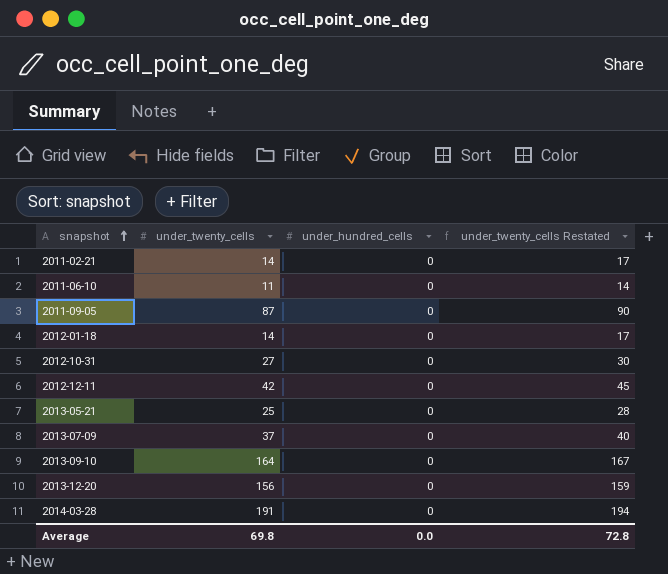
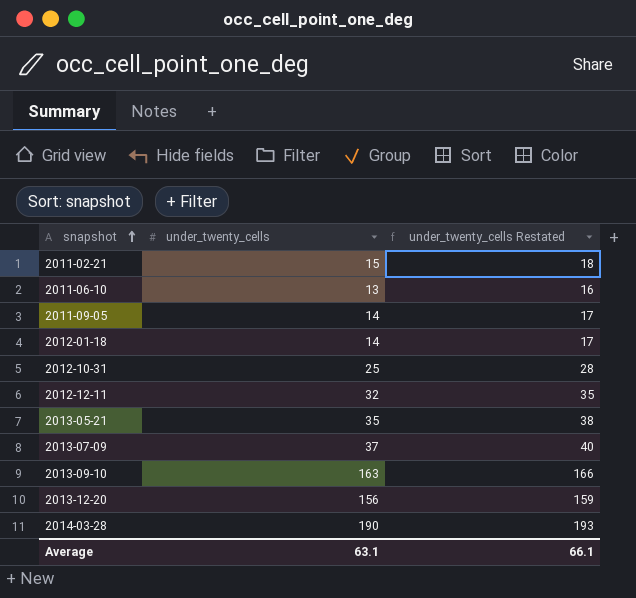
column under_hundred_cells | position: 3 -> none
2011-02-21 | under_twenty_cells: 14 -> 15
2011-02-21 | under_twenty_cells Restated: 17 -> 18
2011-06-10 | under_twenty_cells: 11 -> 13
2011-06-10 | under_twenty_cells Restated: 14 -> 16
2011-09-05 | under_twenty_cells: 87 -> 14
2011-09-05 | under_twenty_cells Restated: 90 -> 17
2012-10-31 | under_twenty_cells: 27 -> 25
2012-10-31 | under_twenty_cells Restated: 30 -> 28
2012-12-11 | under_twenty_cells: 42 -> 32
2012-12-11 | under_twenty_cells Restated: 45 -> 35
2013-05-21 | under_twenty_cells: 25 -> 35
2013-05-21 | under_twenty_cells Restated: 28 -> 38
2013-09-10 | under_twenty_cells: 164 -> 163
2013-09-10 | under_twenty_cells Restated: 167 -> 166
2014-03-28 | under_twenty_cells: 191 -> 190
2014-03-28 | under_twenty_cells Restated: 194 -> 193
Average | under_twenty_cells: 69.8 -> 63.1
Average | under_twenty_cells Restated: 72.8 -> 66.1

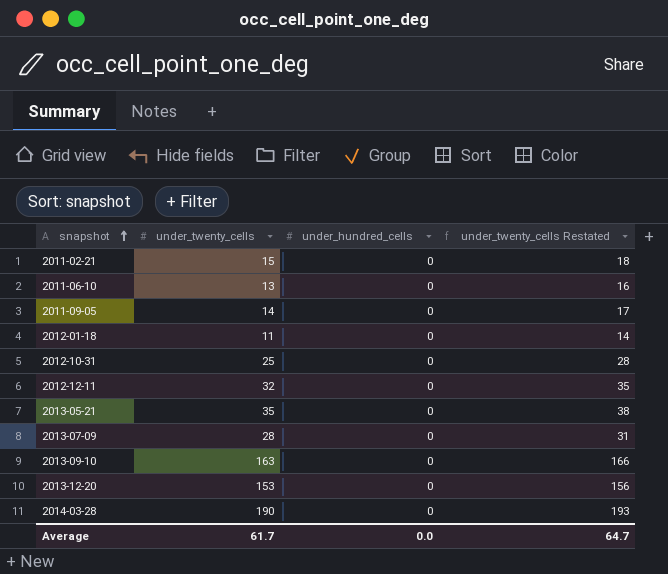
column under_hundred_cells | position: none -> 3
2012-01-18 | under_twenty_cells: 14 -> 11
2012-01-18 | under_twenty_cells Restated: 17 -> 14
2013-07-09 | under_twenty_cells: 37 -> 28
2013-07-09 | under_twenty_cells Restated: 40 -> 31
2013-12-20 | under_twenty_cells: 156 -> 153
2013-12-20 | under_twenty_cells Restated: 159 -> 156
Average | under_twenty_cells: 63.1 -> 61.7
Average | under_twenty_cells Restated: 66.1 -> 64.7

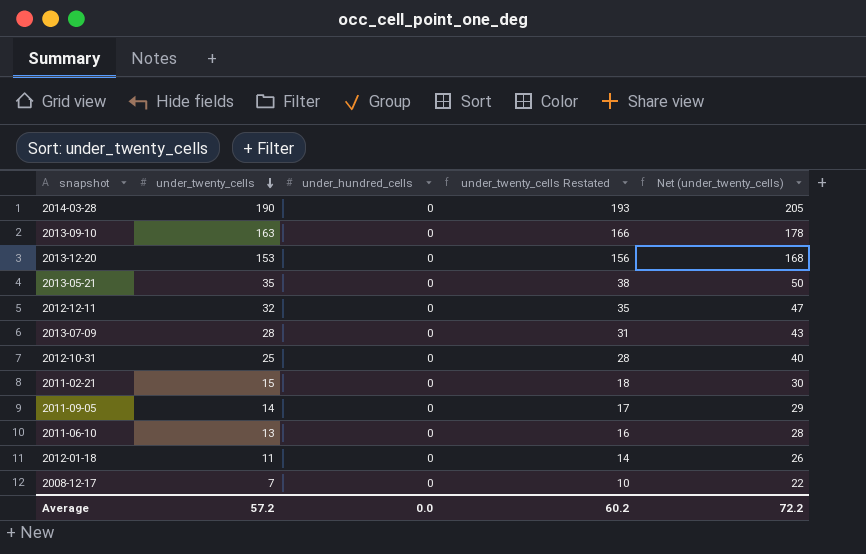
row order: snapshot ascending -> under_twenty_cells descending
column Net (under_twenty_cells) | formula: none -> [under_twenty_cells] + 15
row 2008-12-17: none -> 7 | 0 | 10 | 22
Average | under_twenty_cells: 61.7 -> 57.2
Average | under_twenty_cells Restated: 64.7 -> 60.2

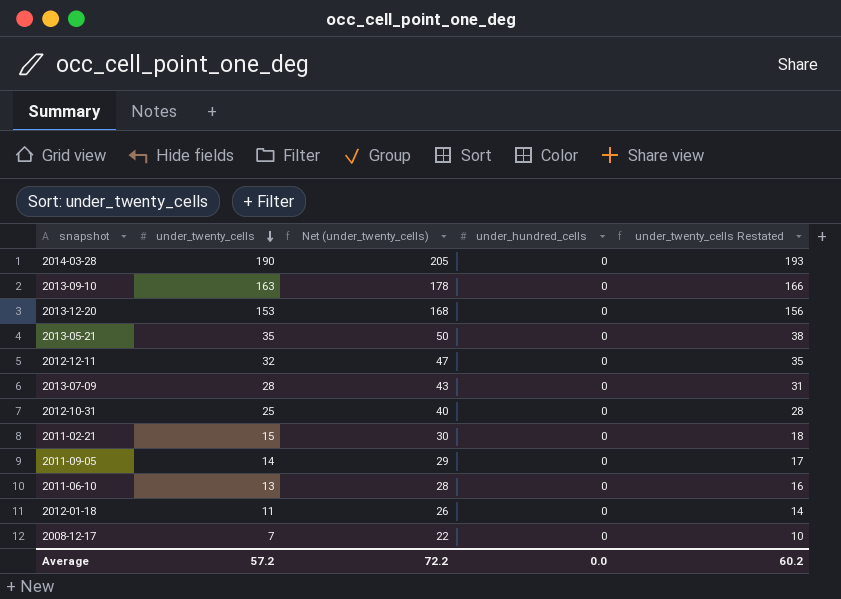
column Net (under_twenty_cells) | position: 5 -> 3

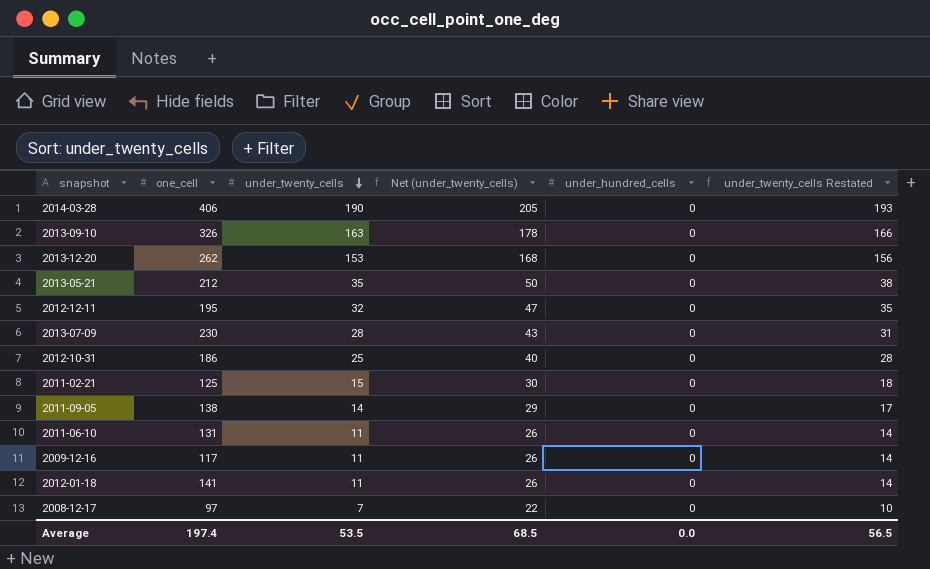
column one_cell | position: none -> 2
2011-06-10 | under_twenty_cells: 13 -> 11
2011-06-10 | Net (under_twenty_cells): 28 -> 26
2011-06-10 | under_twenty_cells Restated: 16 -> 14
row 2009-12-16: none -> 117 | 11 | 26 | 0 | 14
Average | under_twenty_cells: 57.2 -> 53.5
Average | Net (under_twenty_cells): 72.2 -> 68.5
Average | under_twenty_cells Restated: 60.2 -> 56.5

